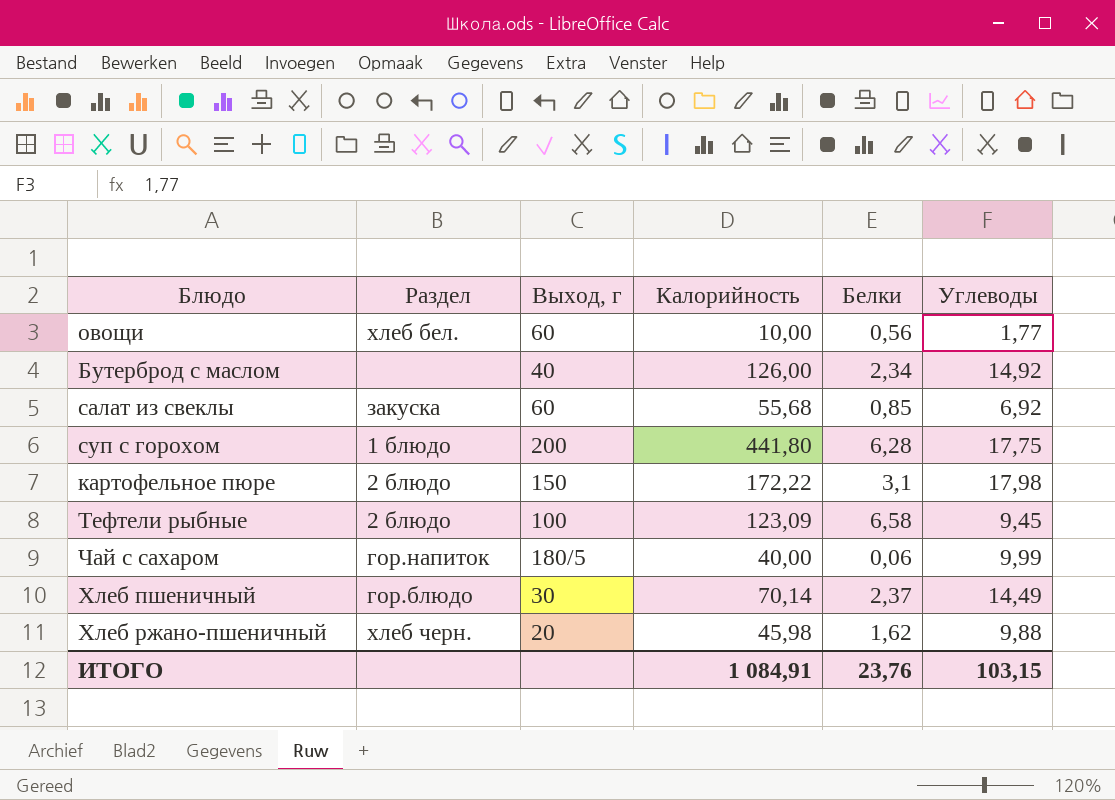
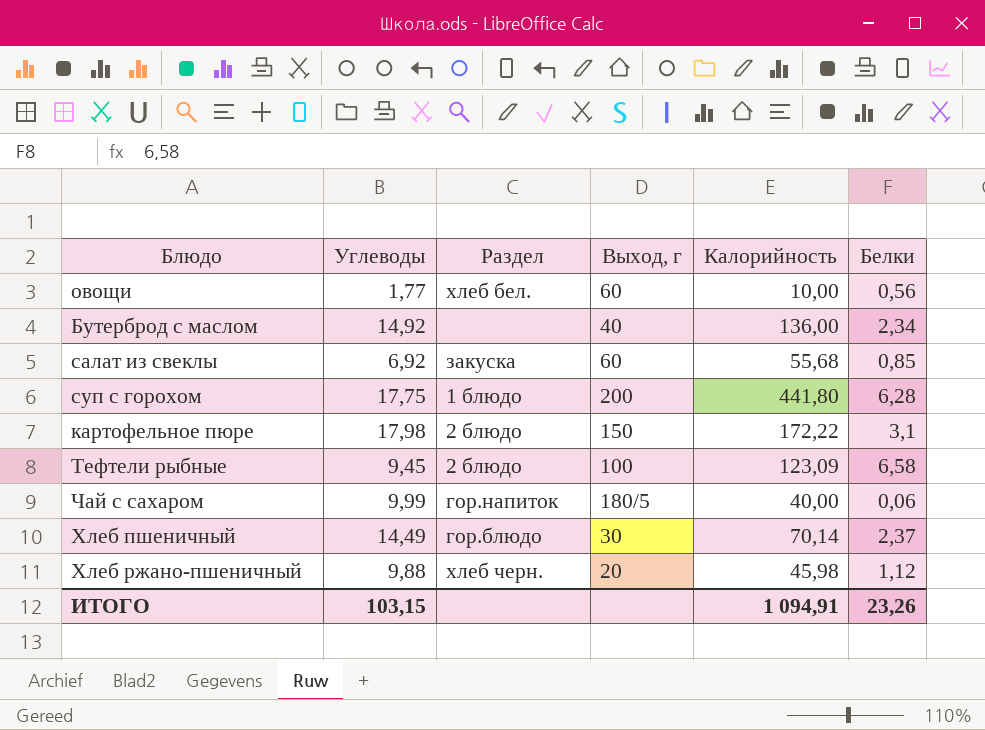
column Углеводы | position: 6 -> 2
Бутерброд с маслом | Калорийность: 126,00 -> 136,00
Хлеб ржано-пшеничный | Белки: 1,62 -> 1,12
ИТОГО | Калорийность: 1 084,91 -> 1 094,91
ИТОГО | Белки: 23,76 -> 23,26

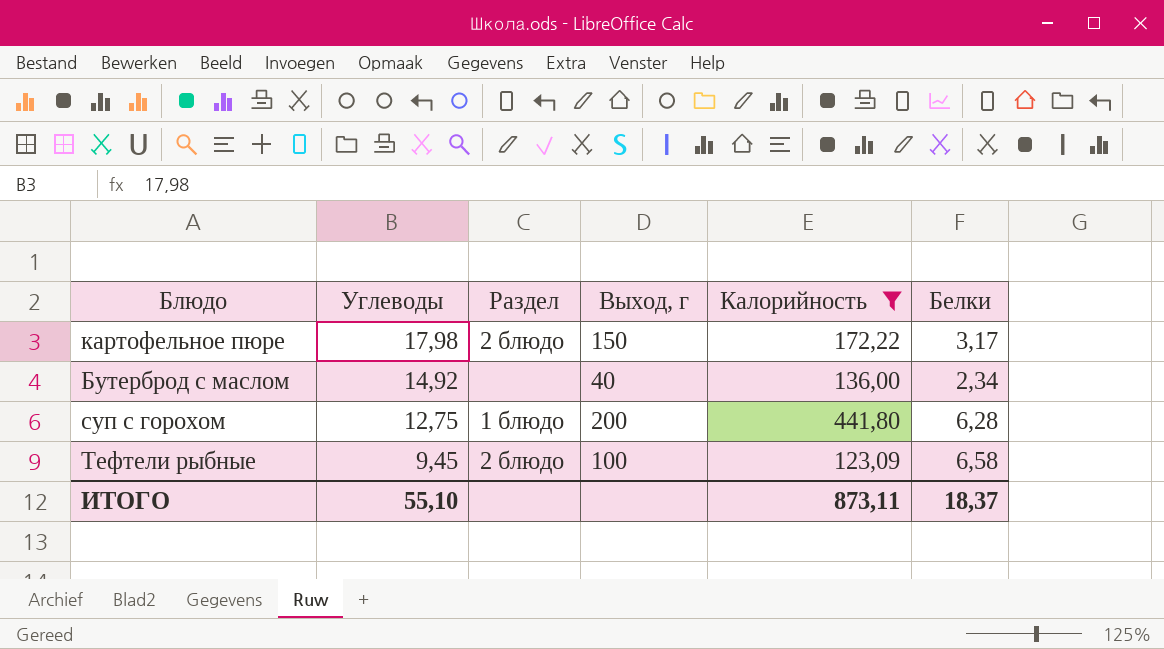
filter: none -> Калорийность >= 123,09
row order: none -> Углеводы descending
картофельное пюре | Белки: 3,1 -> 3,17
суп с горохом | Углеводы: 17,75 -> 12,75
ИТОГО | Углеводы: 103,15 -> 55,10
ИТОГО | Калорийность: 1 094,91 -> 873,11
ИТОГО | Белки: 23,26 -> 18,37

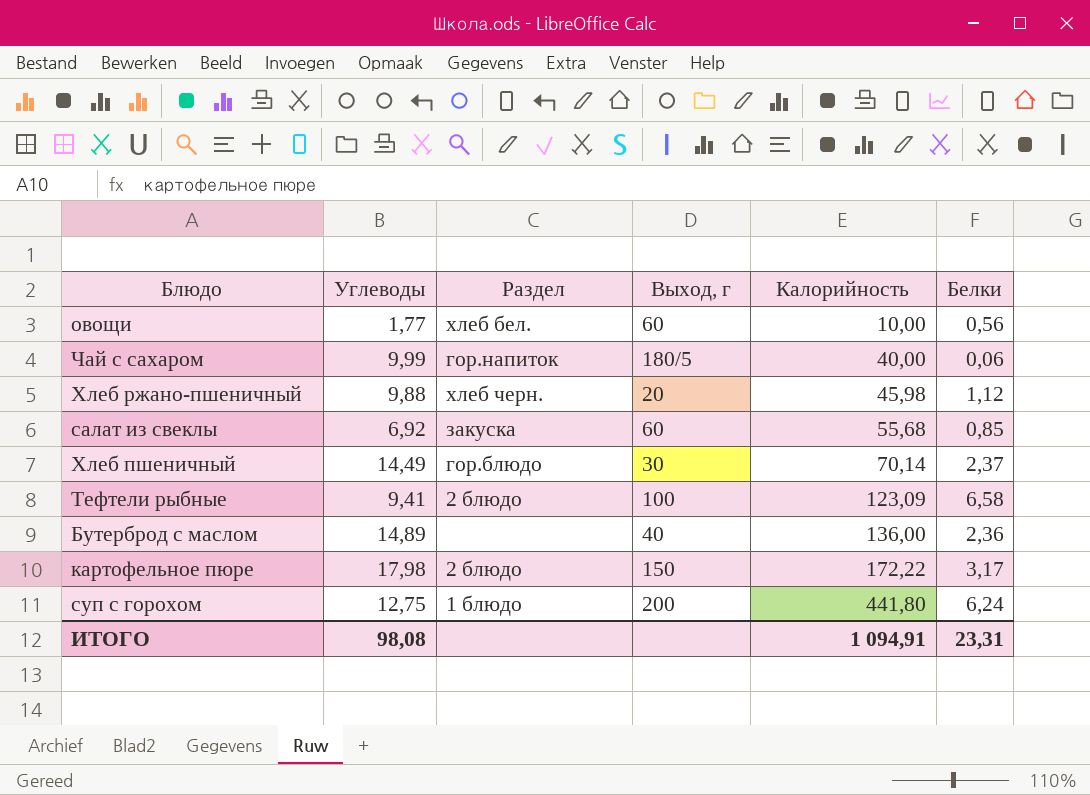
filter: Калорийность >= 123,09 -> none
row order: Углеводы descending -> Калорийность ascending
Тефтели рыбные | Углеводы: 9,45 -> 9,41
Бутерброд с маслом | Углеводы: 14,92 -> 14,89
Бутерброд с маслом | Белки: 2,34 -> 2,36
суп с горохом | Белки: 6,28 -> 6,24
ИТОГО | Углеводы: 55,10 -> 98,08
ИТОГО | Калорийность: 873,11 -> 1 094,91
ИТОГО | Белки: 18,37 -> 23,31

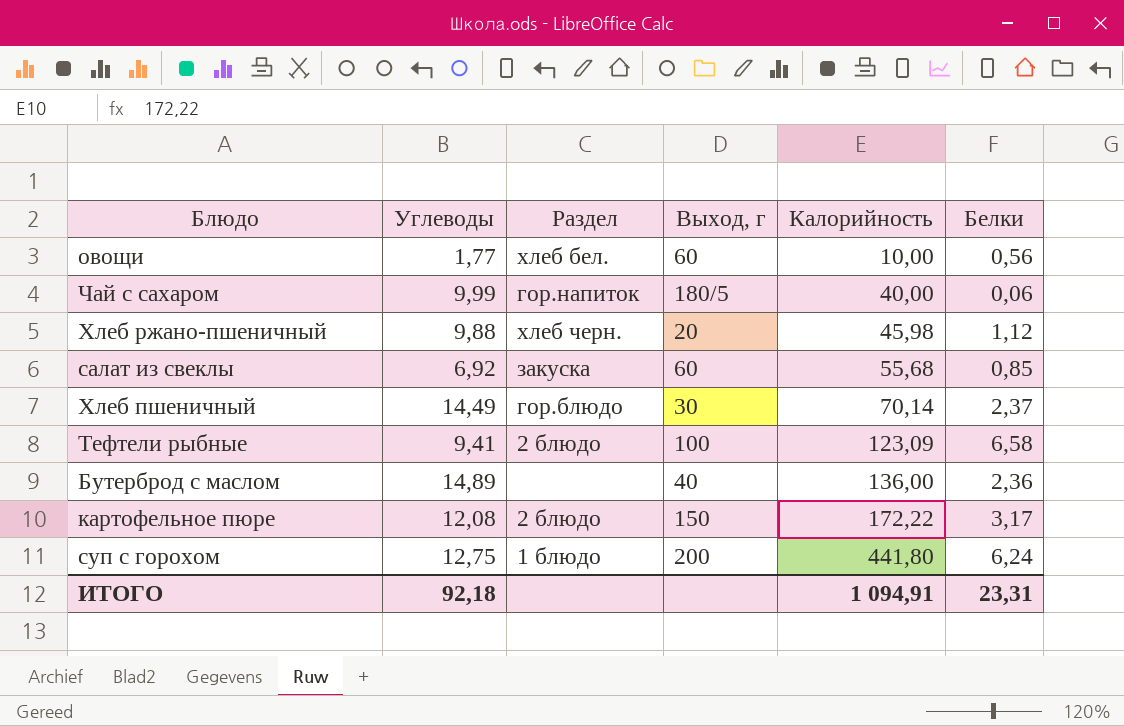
картофельное пюре | Углеводы: 17,98 -> 12,08
ИТОГО | Углеводы: 98,08 -> 92,18

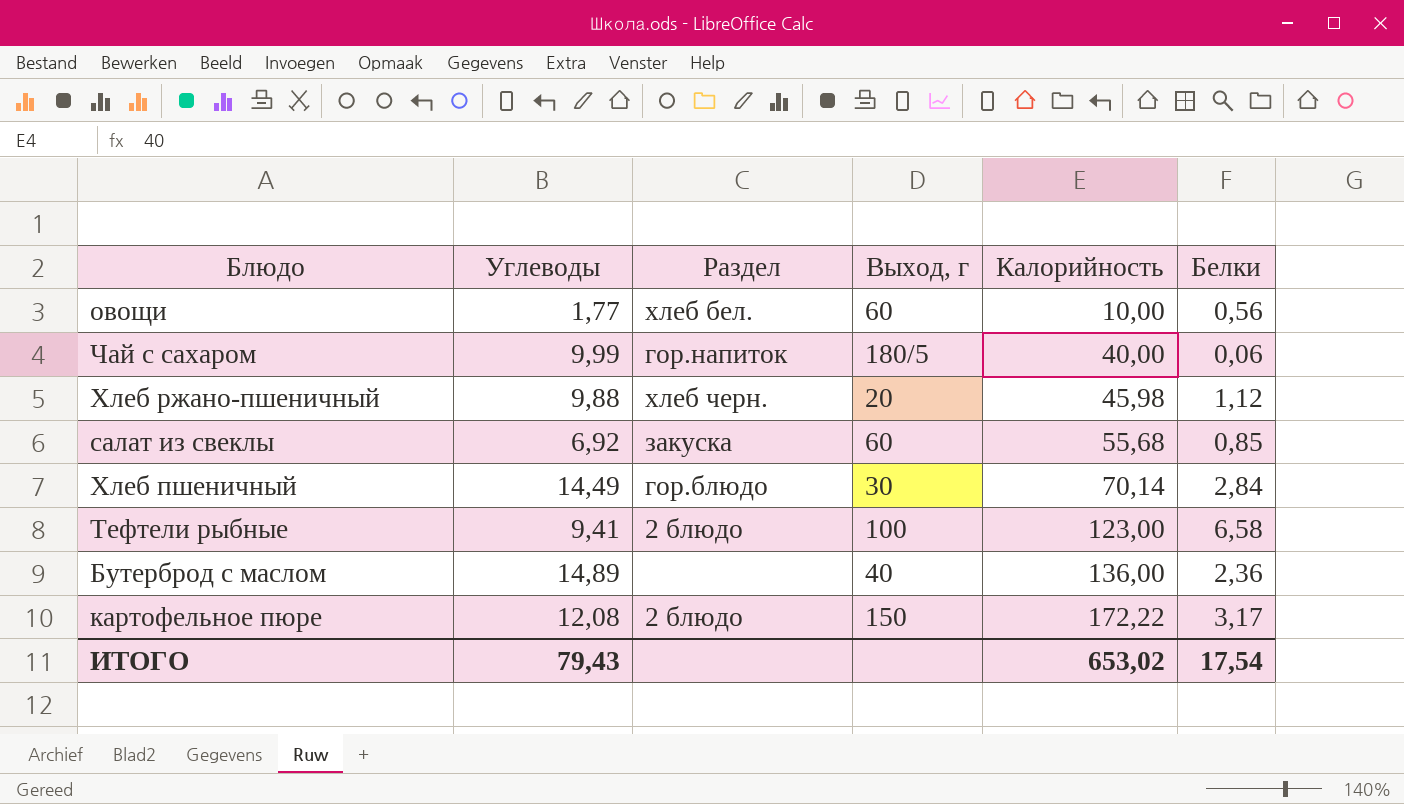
row суп с горохом: 12,75 | 1 блюдо | 200 | 441,80 | 6,24 -> none
Хлеб пшеничный | Белки: 2,37 -> 2,84
Тефтели рыбные | Калорийность: 123,09 -> 123,00
ИТОГО | Углеводы: 92,18 -> 79,43
ИТОГО | Калорийность: 1 094,91 -> 653,02
ИТОГО | Белки: 23,31 -> 17,54

